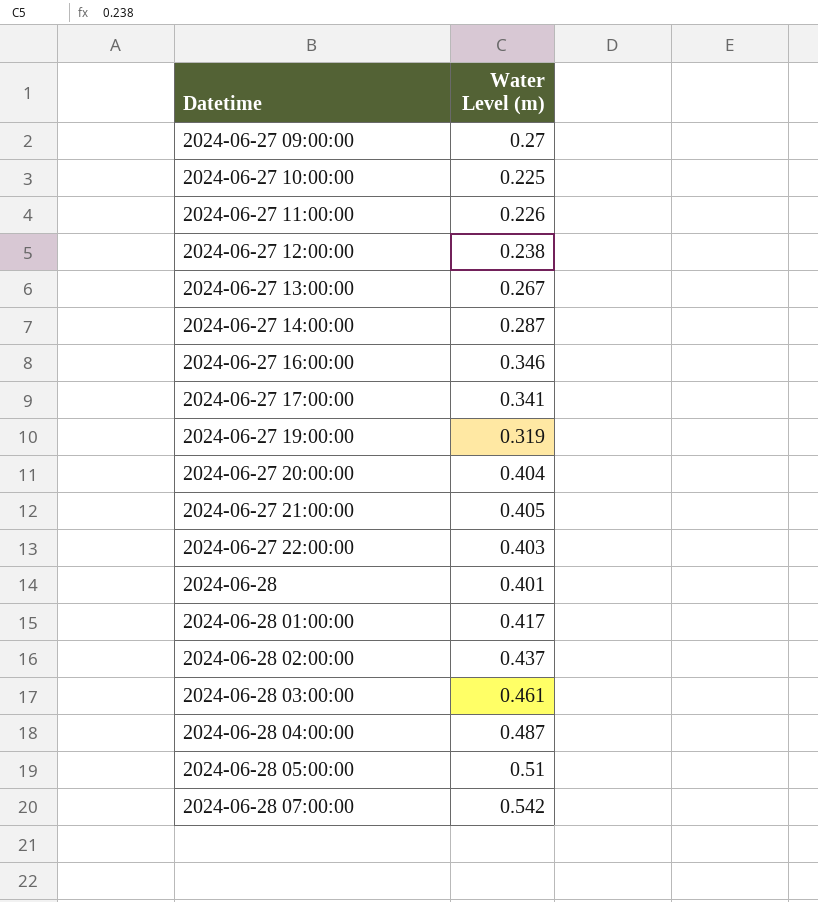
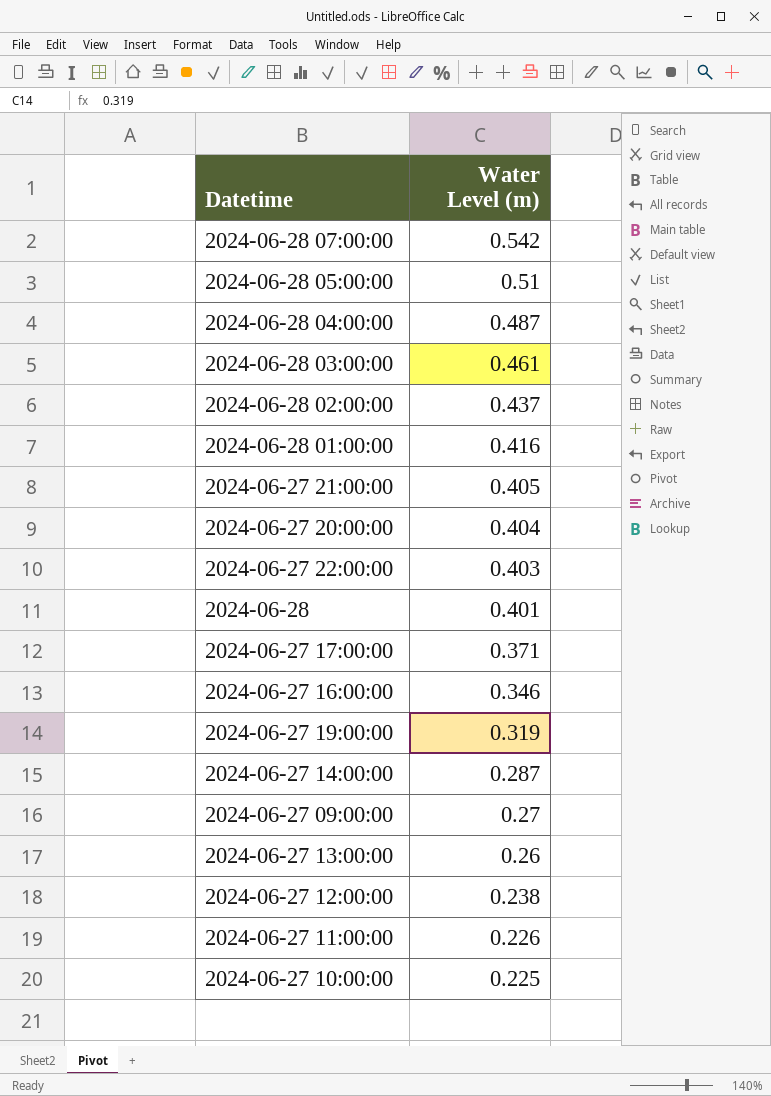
row order: Datetime ascending -> Water Level (m) descending
2024-06-28 01:00:00 | Water Level (m): 0.417 -> 0.416
2024-06-27 17:00:00 | Water Level (m): 0.341 -> 0.371
2024-06-27 13:00:00 | Water Level (m): 0.267 -> 0.26

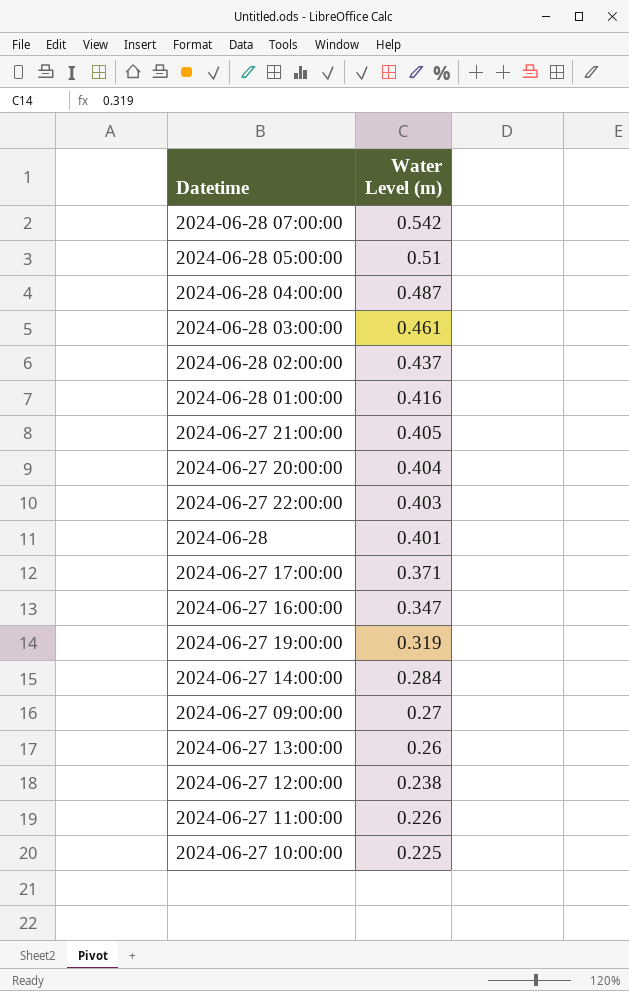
2024-06-27 16:00:00 | Water Level (m): 0.346 -> 0.347
2024-06-27 14:00:00 | Water Level (m): 0.287 -> 0.284

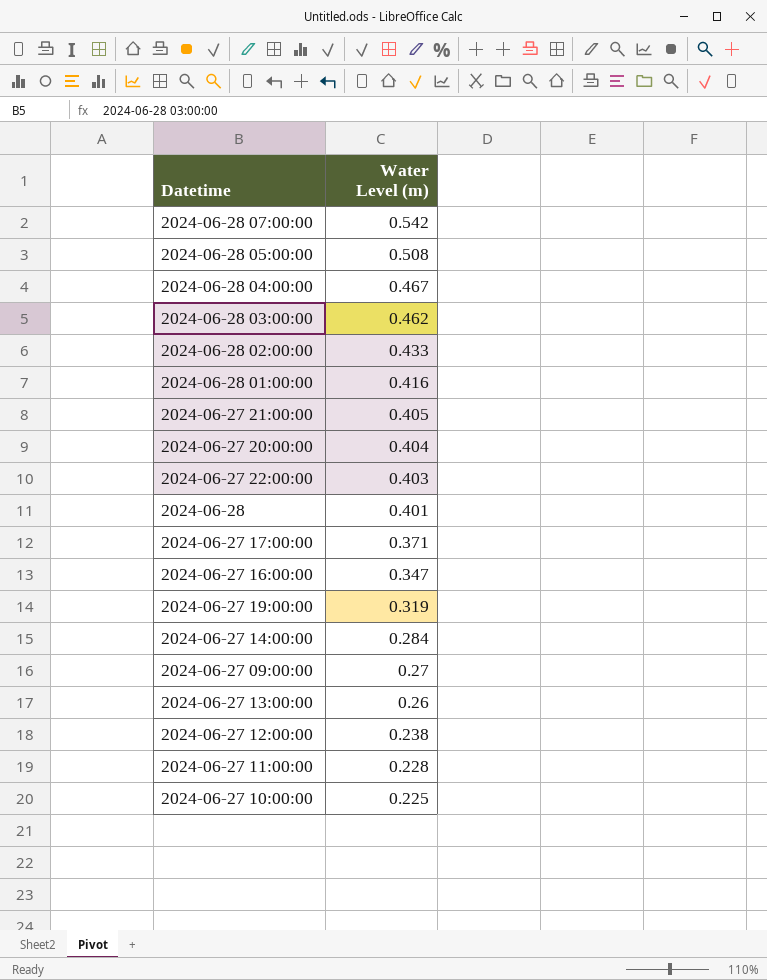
2024-06-28 05:00:00 | Water Level (m): 0.51 -> 0.508
2024-06-28 04:00:00 | Water Level (m): 0.487 -> 0.467
2024-06-28 03:00:00 | Water Level (m): 0.461 -> 0.462
2024-06-28 02:00:00 | Water Level (m): 0.437 -> 0.433
2024-06-27 11:00:00 | Water Level (m): 0.226 -> 0.228

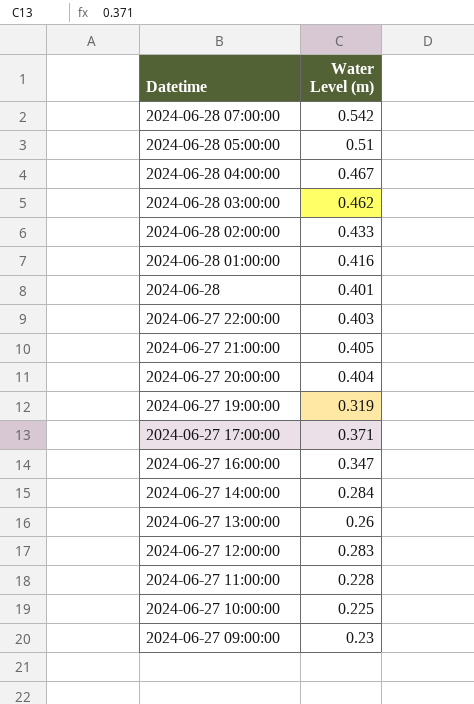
row order: Water Level (m) descending -> Datetime descending
2024-06-28 05:00:00 | Water Level (m): 0.508 -> 0.51
2024-06-27 12:00:00 | Water Level (m): 0.238 -> 0.283
2024-06-27 09:00:00 | Water Level (m): 0.27 -> 0.23

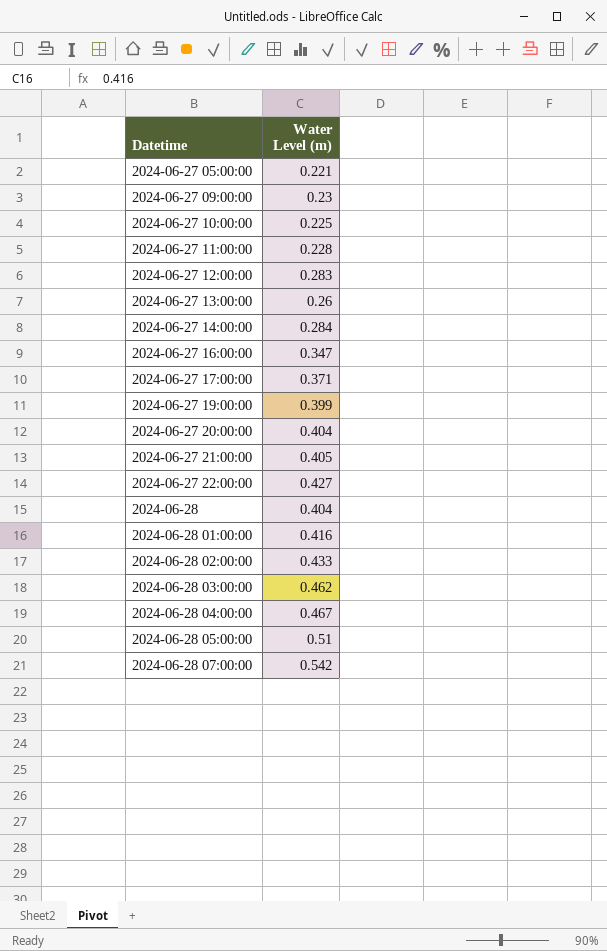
row order: Datetime descending -> Datetime ascending
row 2024-06-27 05:00:00: none -> 0.221
2024-06-27 19:00:00 | Water Level (m): 0.319 -> 0.399
2024-06-27 22:00:00 | Water Level (m): 0.403 -> 0.427
2024-06-28 | Water Level (m): 0.401 -> 0.404

